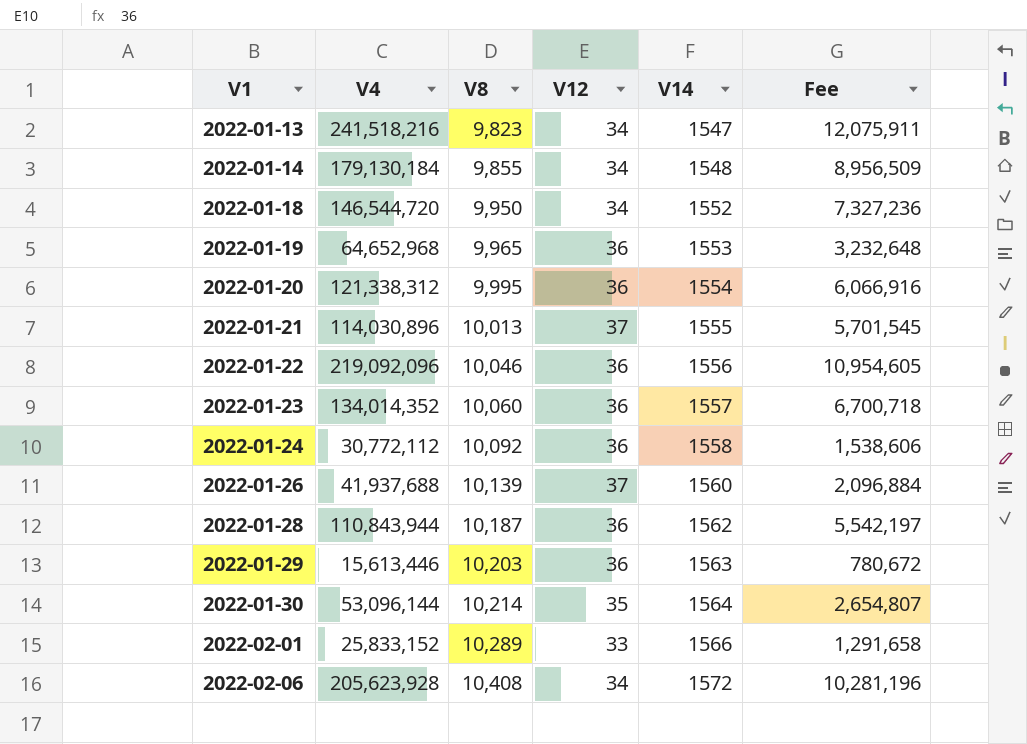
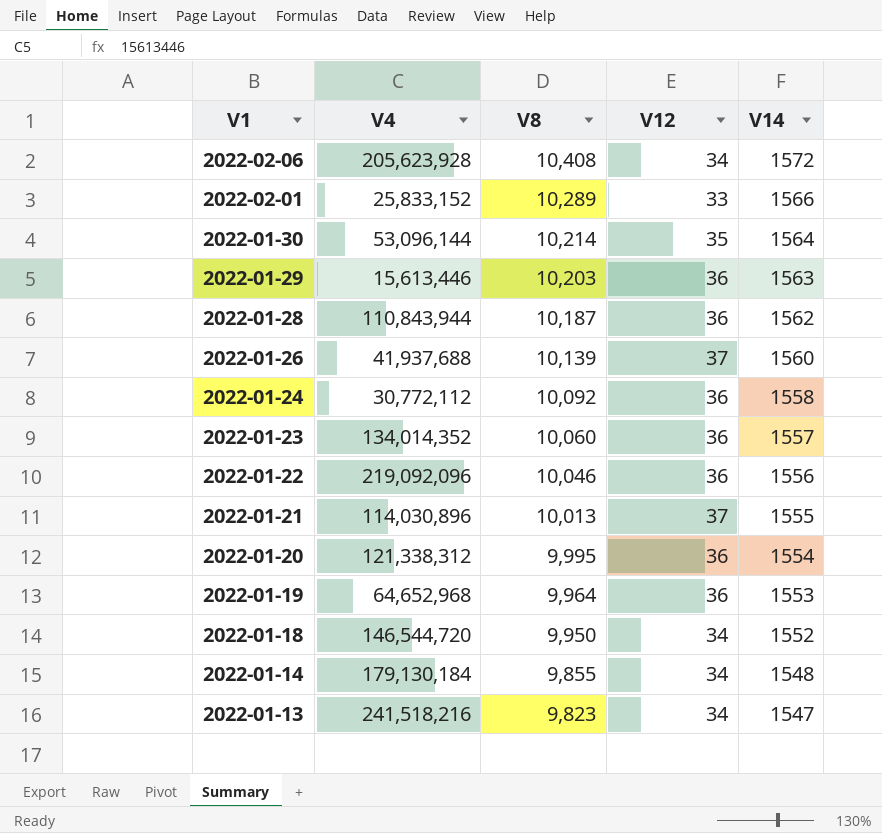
row order: V1 ascending -> V1 descending
column Fee | formula: [V4] * 0.05 -> none
2022-01-19 | V8: 9,965 -> 9,964

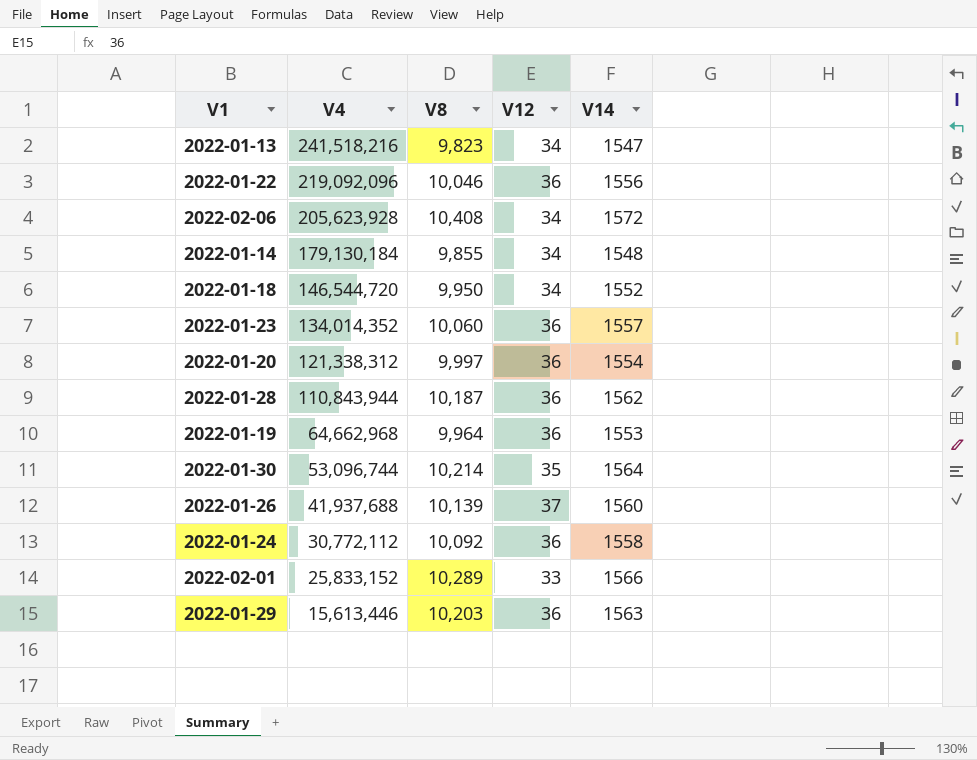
row order: V1 descending -> V4 descending
row 2022-01-21: 114,030,896 | 10,013 | 37 | 1555 -> none
2022-01-20 | V8: 9,995 -> 9,997
2022-01-19 | V4: 64,652,968 -> 64,662,968
2022-01-30 | V4: 53,096,144 -> 53,096,744

